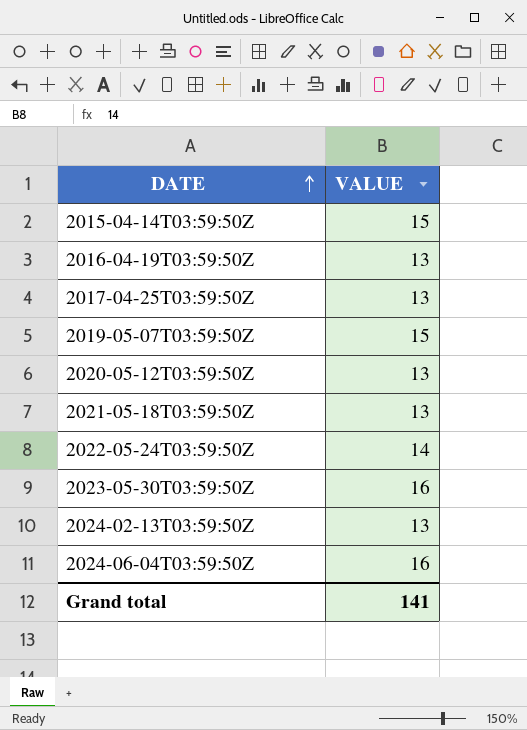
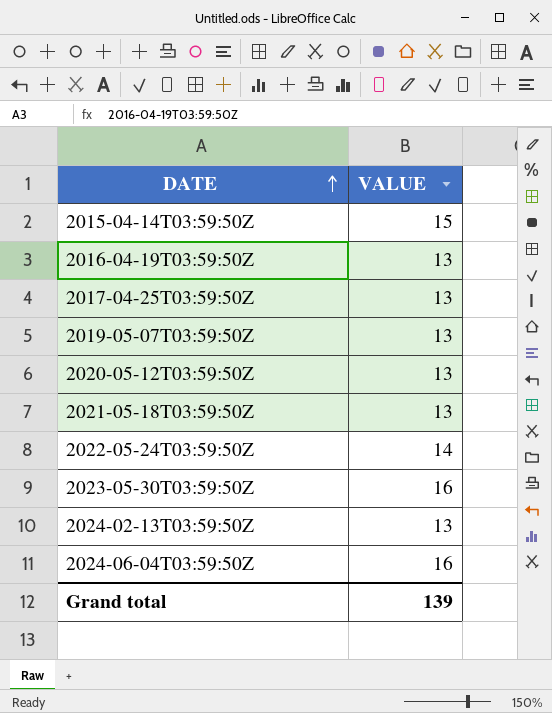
2019-05-07T03:59:50Z | VALUE: 15 -> 13
Grand total | VALUE: 141 -> 139

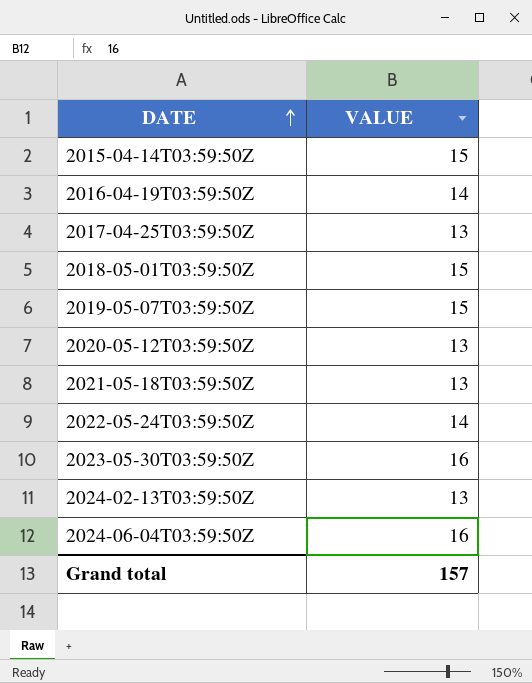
2016-04-19T03:59:50Z | VALUE: 13 -> 14
row 2018-05-01T03:59:50Z: none -> 15
2019-05-07T03:59:50Z | VALUE: 13 -> 15
Grand total | VALUE: 139 -> 157

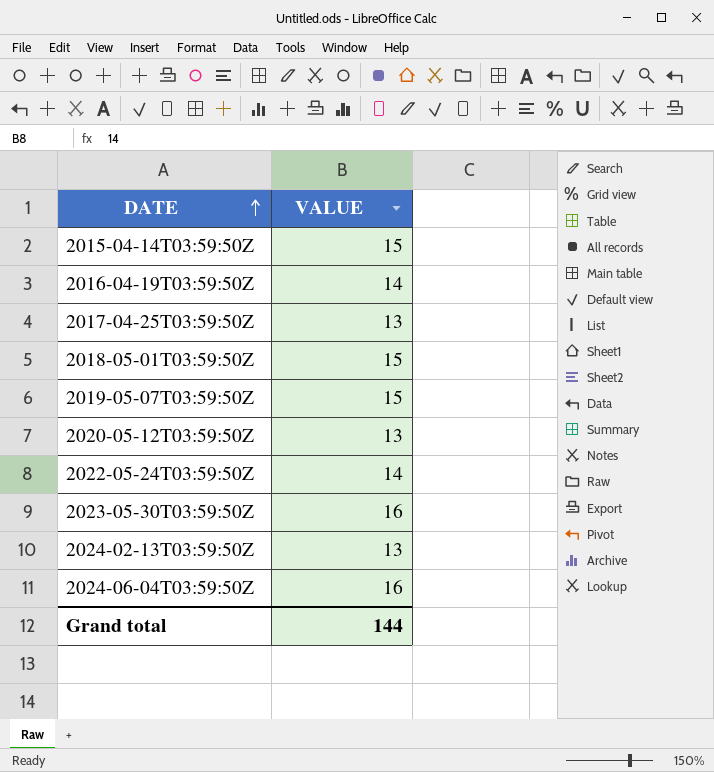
row 2021-05-18T03:59:50Z: 13 -> none
Grand total | VALUE: 157 -> 144

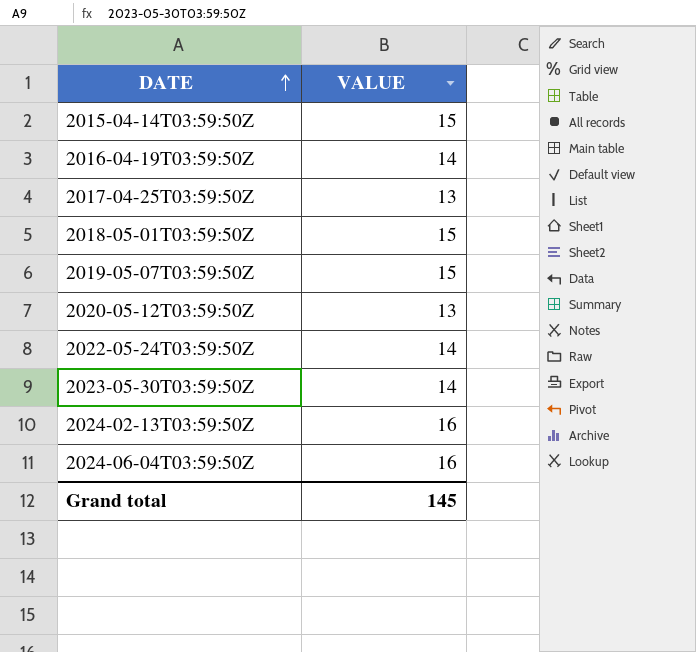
2023-05-30T03:59:50Z | VALUE: 16 -> 14
2024-02-13T03:59:50Z | VALUE: 13 -> 16
Grand total | VALUE: 144 -> 145

